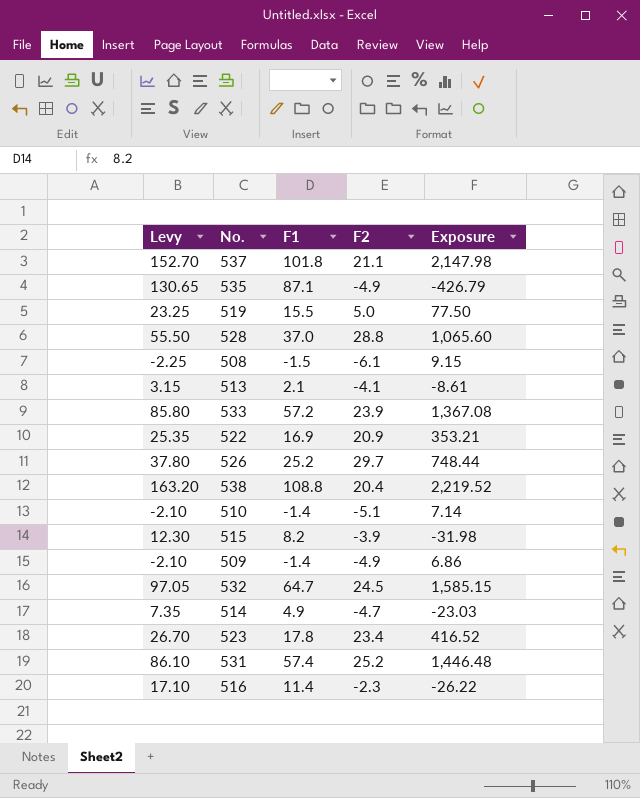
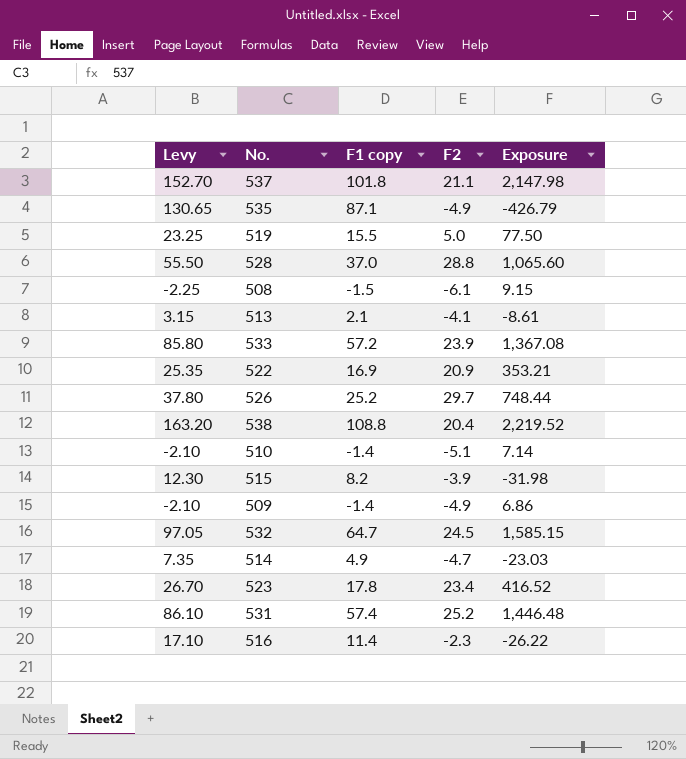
column name: F1 -> F1 copy

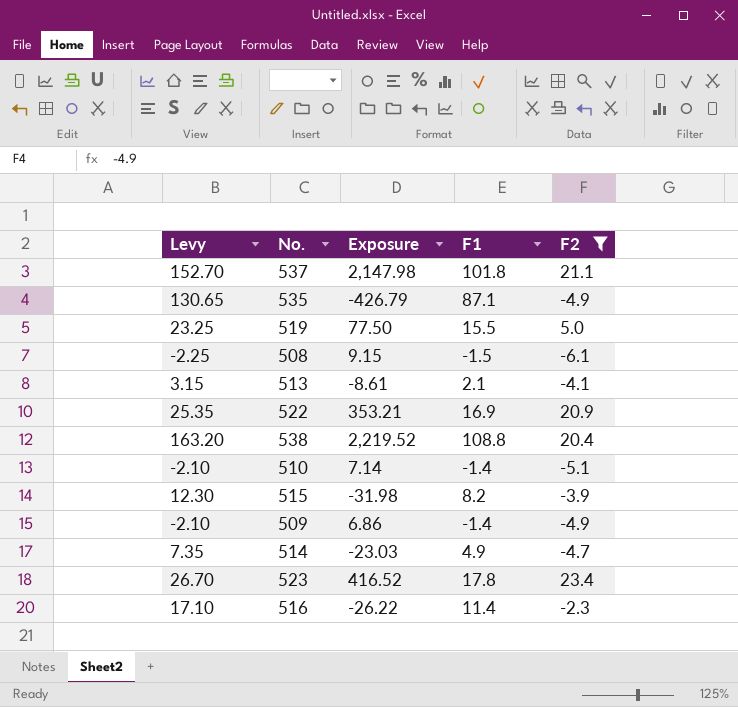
filter: none -> F2 <= 23.4
column Exposure | position: 5 -> 3
column name: F1 copy -> F1

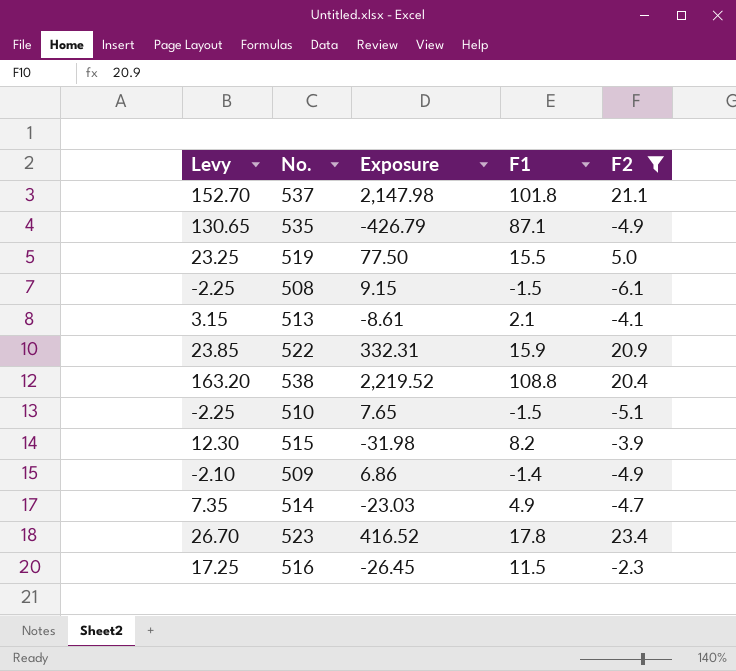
522 | Levy: 25.35 -> 23.85
522 | Exposure: 353.21 -> 332.31
522 | F1: 16.9 -> 15.9
510 | Levy: -2.10 -> -2.25
510 | Exposure: 7.14 -> 7.65
510 | F1: -1.4 -> -1.5
516 | Levy: 17.10 -> 17.25
516 | Exposure: -26.22 -> -26.45
516 | F1: 11.4 -> 11.5

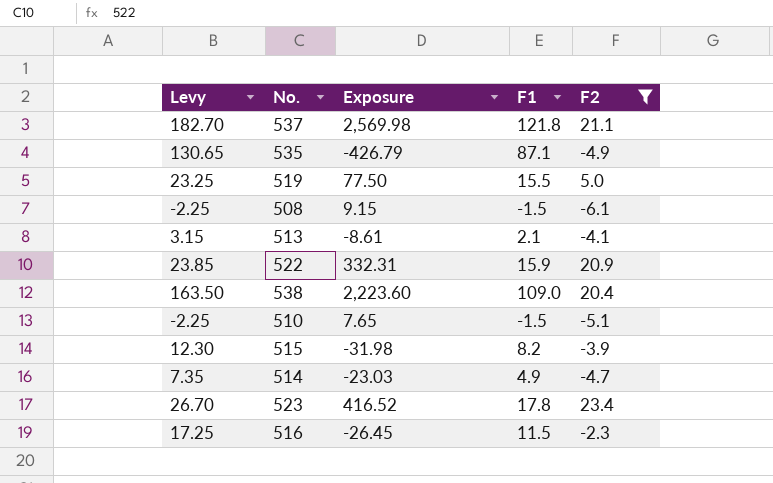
row 509: -2.10 | 6.86 | -1.4 | -4.9 -> none
537 | Levy: 152.70 -> 182.70
537 | Exposure: 2,147.98 -> 2,569.98
537 | F1: 101.8 -> 121.8
538 | Levy: 163.20 -> 163.50
538 | Exposure: 2,219.52 -> 2,223.60
538 | F1: 108.8 -> 109.0

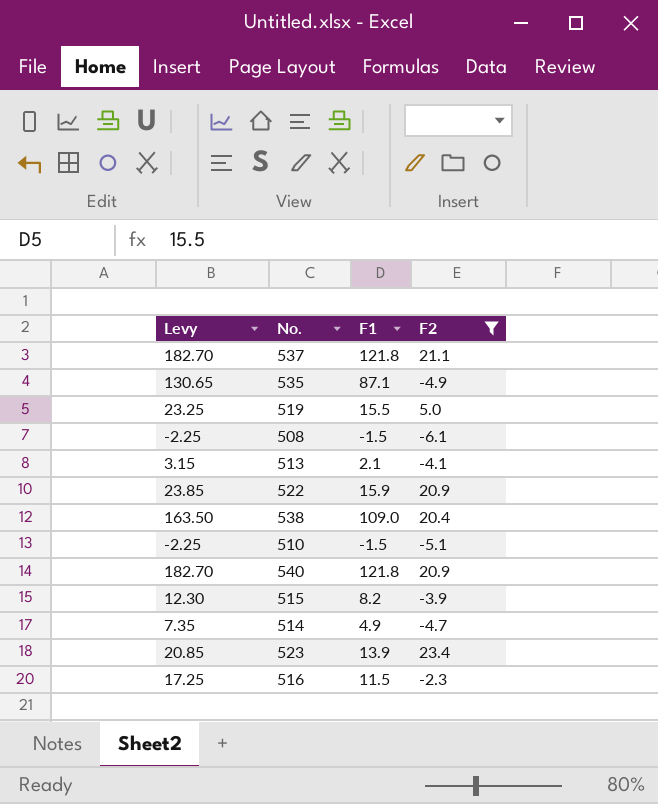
column Exposure | formula: [F1] * [F2] -> none
row 540: none -> 182.70 | 121.8 | 20.9
523 | Levy: 26.70 -> 20.85
523 | F1: 17.8 -> 13.9

